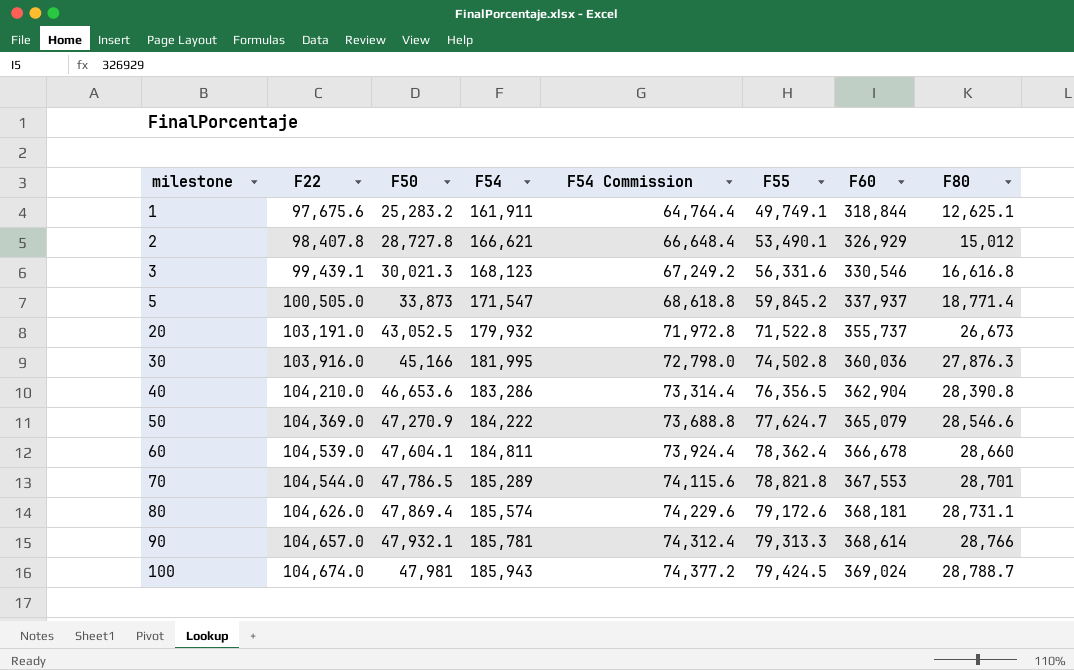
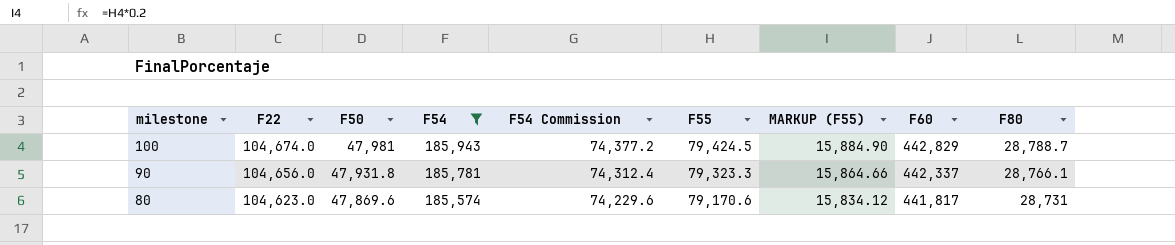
filter: none -> F54 >= 185,574
row order: milestone ascending -> milestone descending
column MARKUP (F55) | formula: none -> [F55] * 0.2
100 | F60: 369,024 -> 442,829
90 | F22: 104,657.0 -> 104,656.0
90 | F50: 47,932.1 -> 47,931.8
90 | F55: 79,313.3 -> 79,323.3
90 | F60: 368,614 -> 442,337
90 | F80: 28,766 -> 28,766.1
80 | F22: 104,626.0 -> 104,623.0
80 | F50: 47,869.4 -> 47,869.6
80 | F55: 79,172.6 -> 79,170.6
80 | F60: 368,181 -> 441,817
80 | F80: 28,731.1 -> 28,731

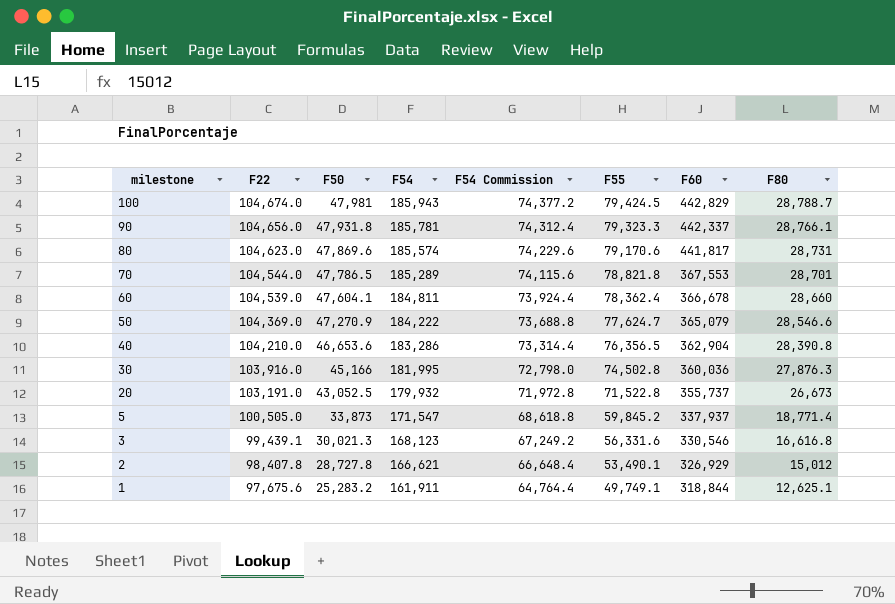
filter: F54 >= 185,574 -> none
column MARKUP (F55) | formula: [F55] * 0.2 -> none

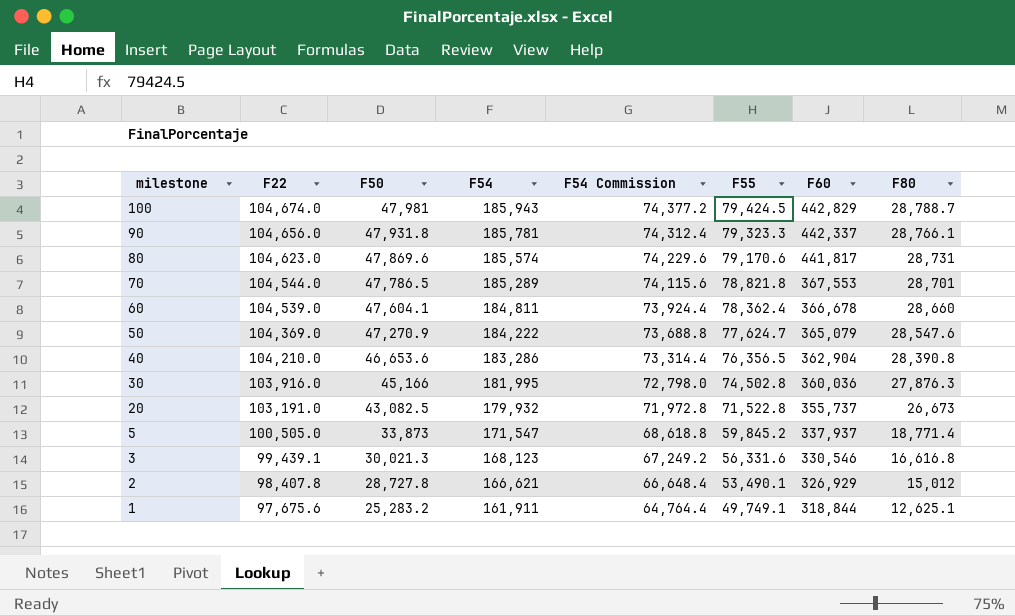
50 | F80: 28,546.6 -> 28,547.6
20 | F50: 43,052.5 -> 43,082.5

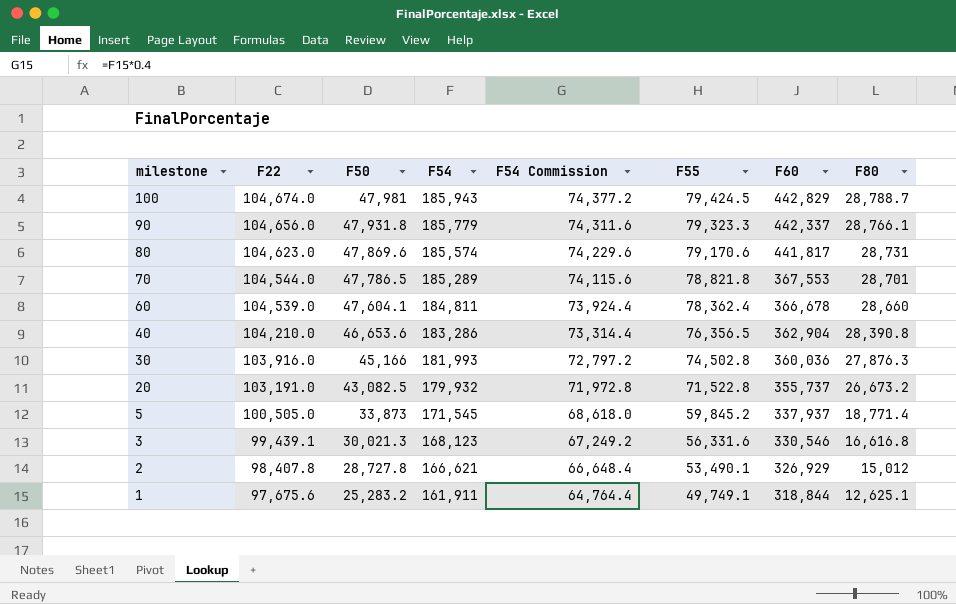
row 50: 104,369.0 | 47,270.9 | 184,222 | 73,688.8 | 77,624.7 | 365,079 | 28,547.6 -> none
90 | F54: 185,781 -> 185,779
90 | F54 Commission: 74,312.4 -> 74,311.6
30 | F54: 181,995 -> 181,993
30 | F54 Commission: 72,798.0 -> 72,797.2
20 | F80: 26,673 -> 26,673.2
5 | F54: 171,547 -> 171,545
5 | F54 Commission: 68,618.8 -> 68,618.0

